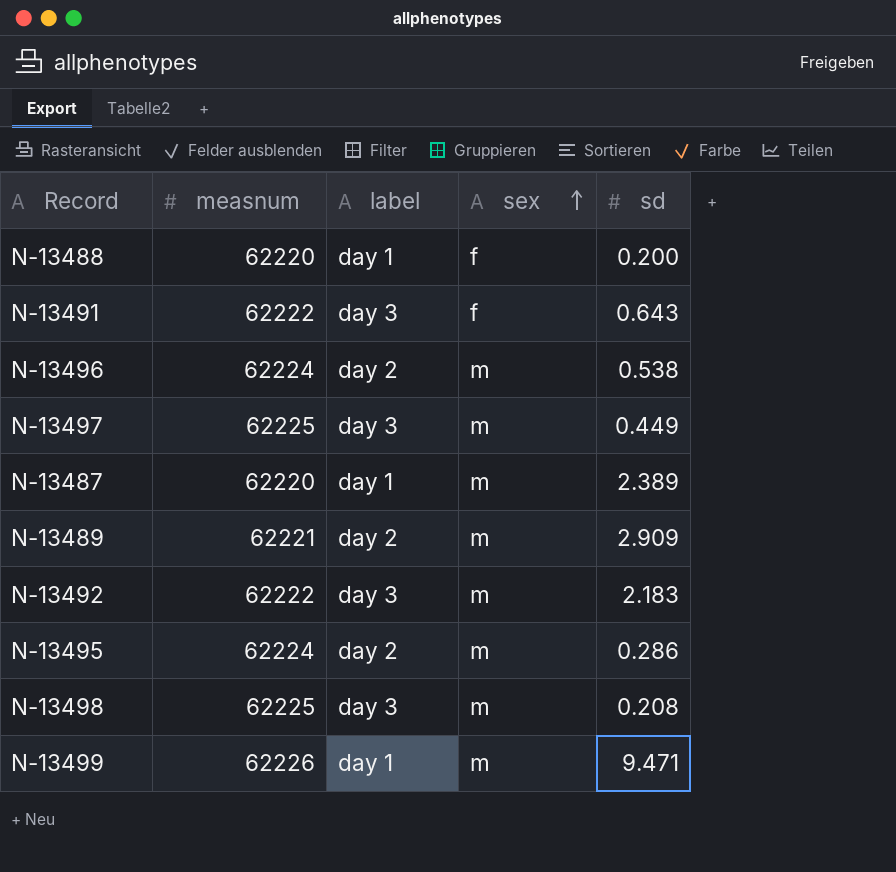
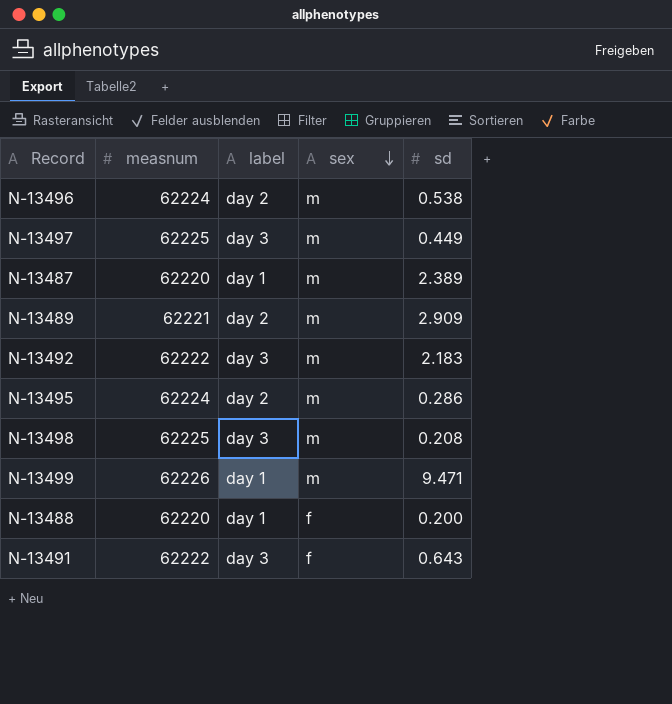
row order: sex ascending -> sex descending

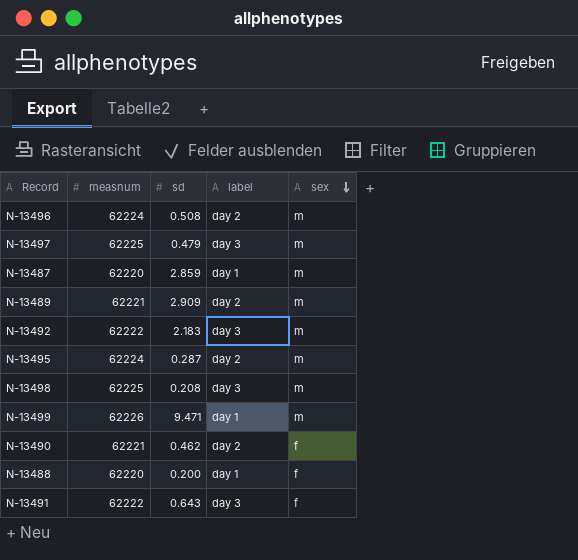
column sd | position: 5 -> 3
N-13496 | sd: 0.538 -> 0.508
N-13497 | sd: 0.449 -> 0.479
N-13487 | sd: 2.389 -> 2.859
N-13495 | sd: 0.286 -> 0.287
row N-13490: none -> 62221 | 0.462 | day 2 | f

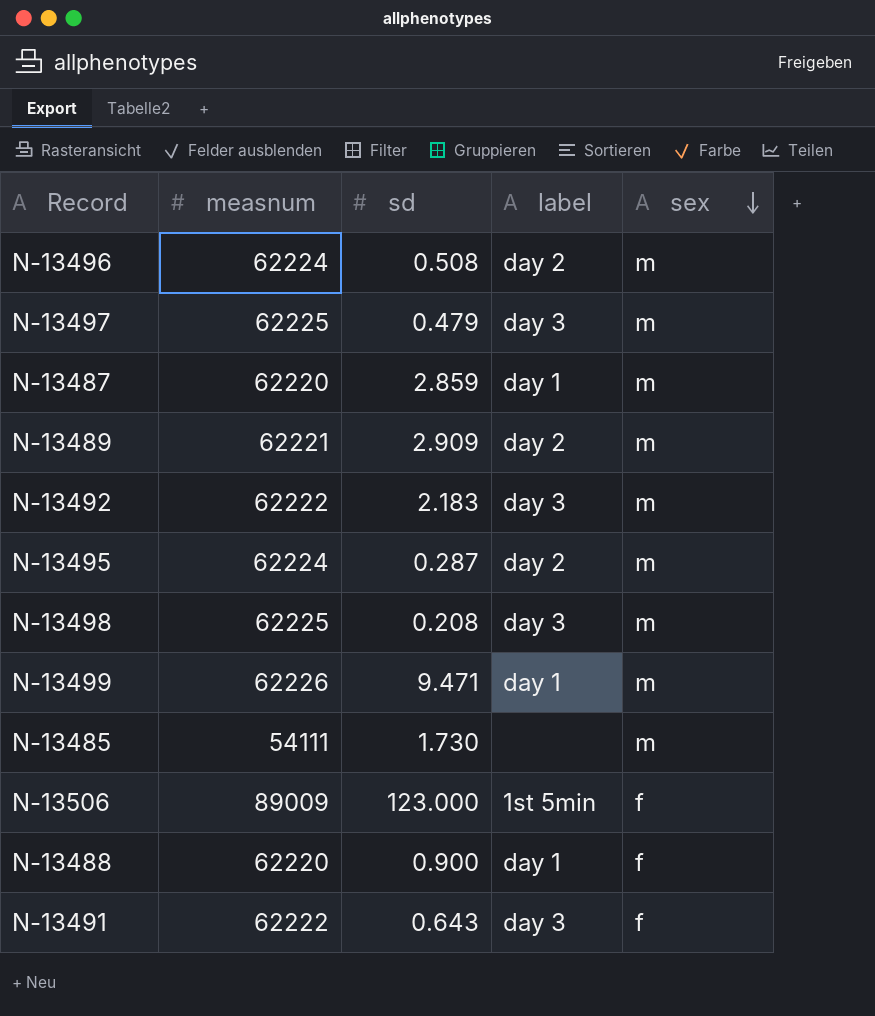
row N-13490: 62221 | 0.462 | day 2 | f -> none
row N-13485: none -> 54111 | 1.730 | none | m
row N-13506: none -> 89009 | 123.000 | 1st 5min | f
N-13488 | sd: 0.200 -> 0.900

